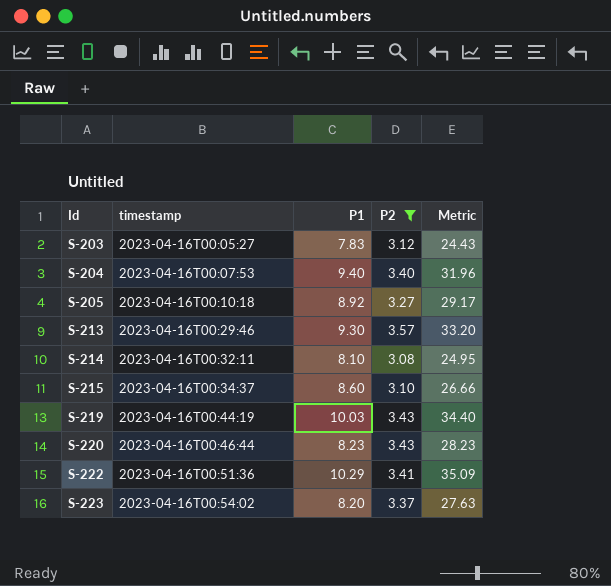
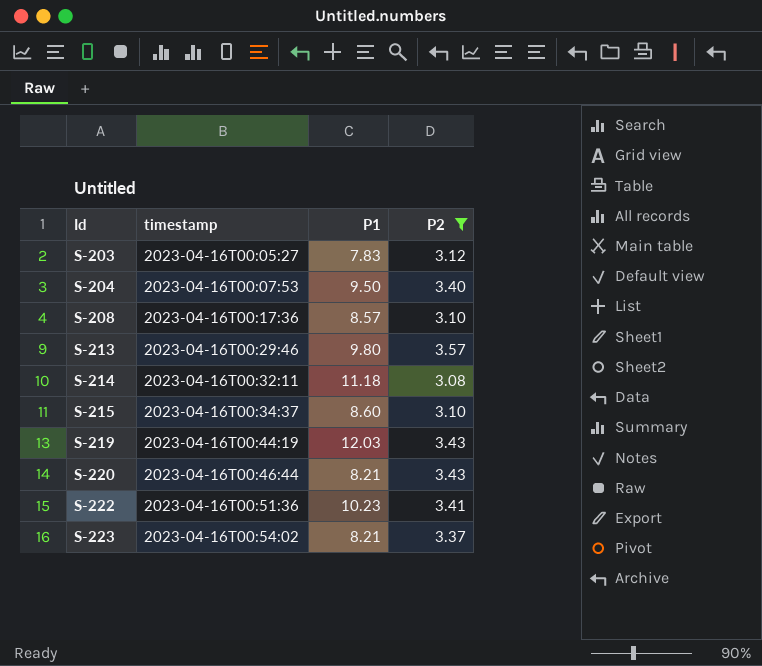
column Metric | formula: [P1] * [P2] -> none
row S-205: 2023-04-16T00:10:18 | 8.92 | 3.27 | 29.17 -> none
S-204 | P1: 9.40 -> 9.50
row S-208: none -> 2023-04-16T00:17:36 | 8.57 | 3.10
S-213 | P1: 9.30 -> 9.80
S-214 | P1: 8.10 -> 11.18
S-219 | P1: 10.03 -> 12.03
S-220 | P1: 8.23 -> 8.21
S-222 | P1: 10.29 -> 10.23
S-223 | P1: 8.20 -> 8.21

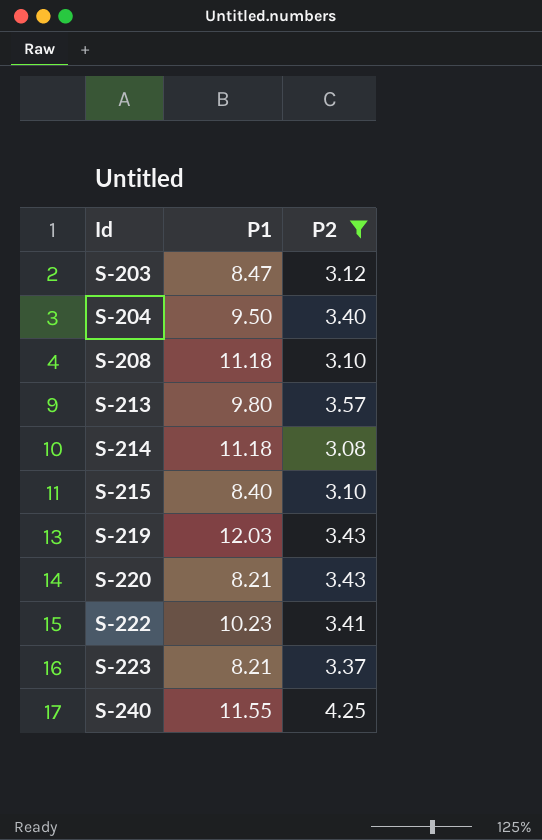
column timestamp | position: 2 -> none
S-203 | P1: 7.83 -> 8.47
S-208 | P1: 8.57 -> 11.18
S-215 | P1: 8.60 -> 8.40
row S-240: none -> 11.55 | 4.25

